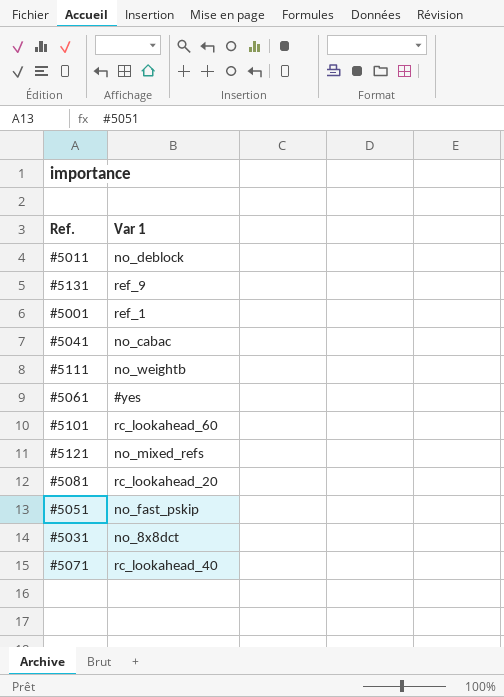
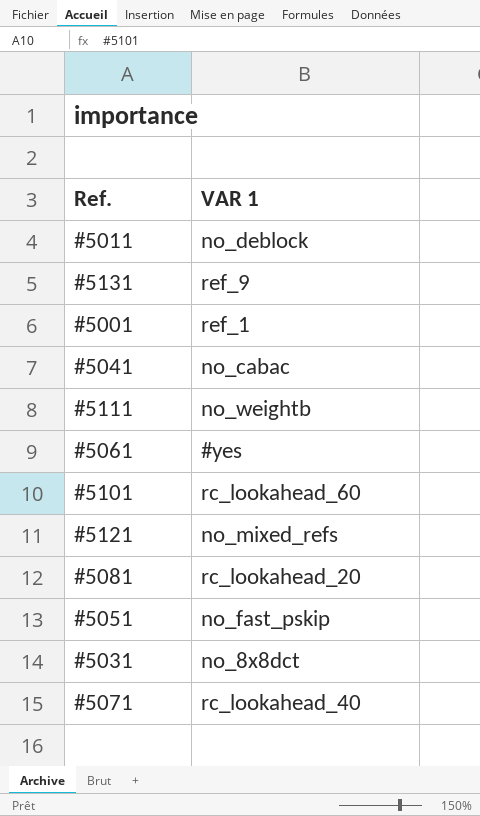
column name: Var 1 -> VAR 1

